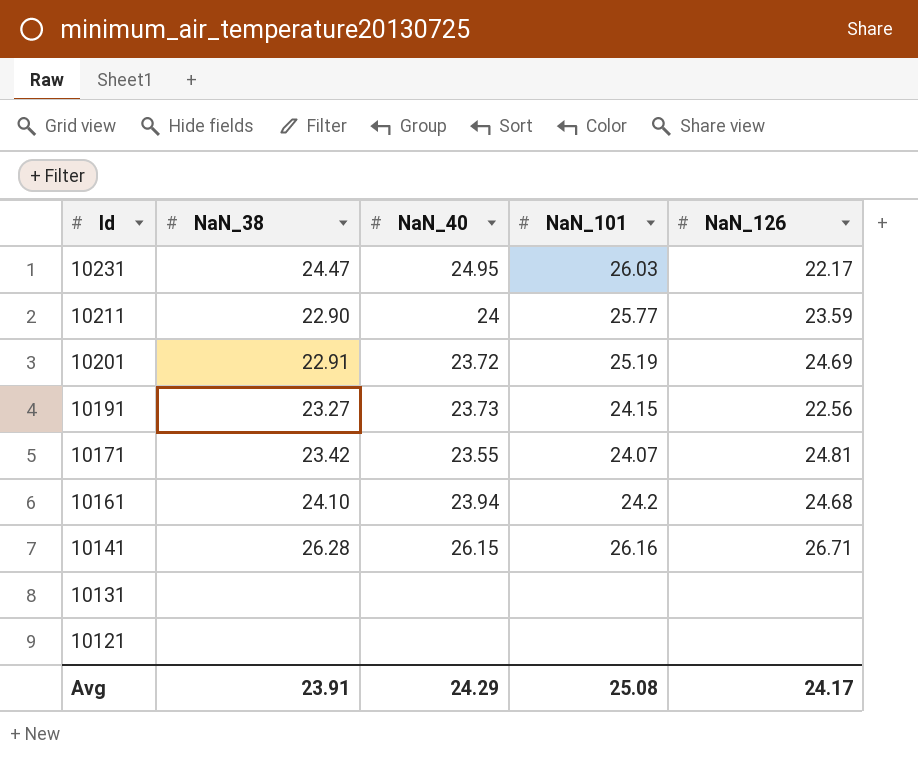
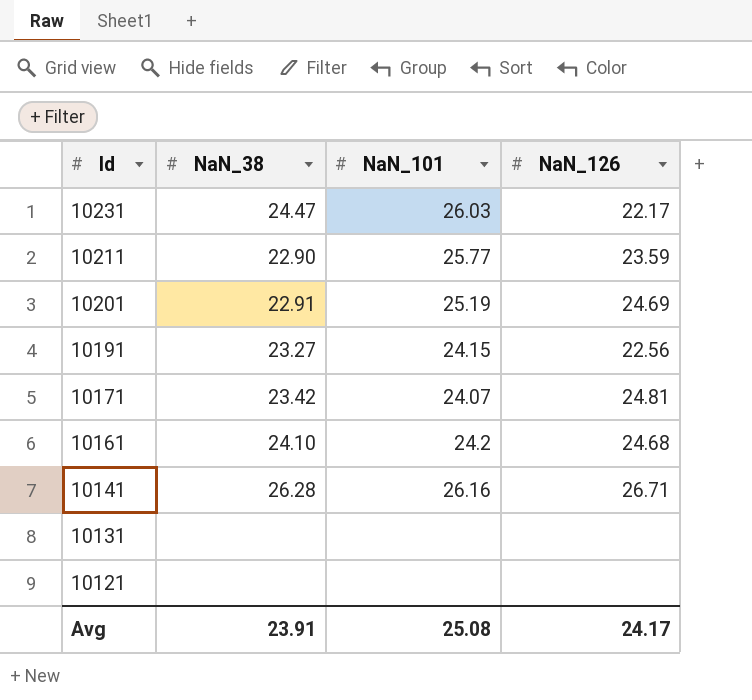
column NaN_40 | position: 3 -> none

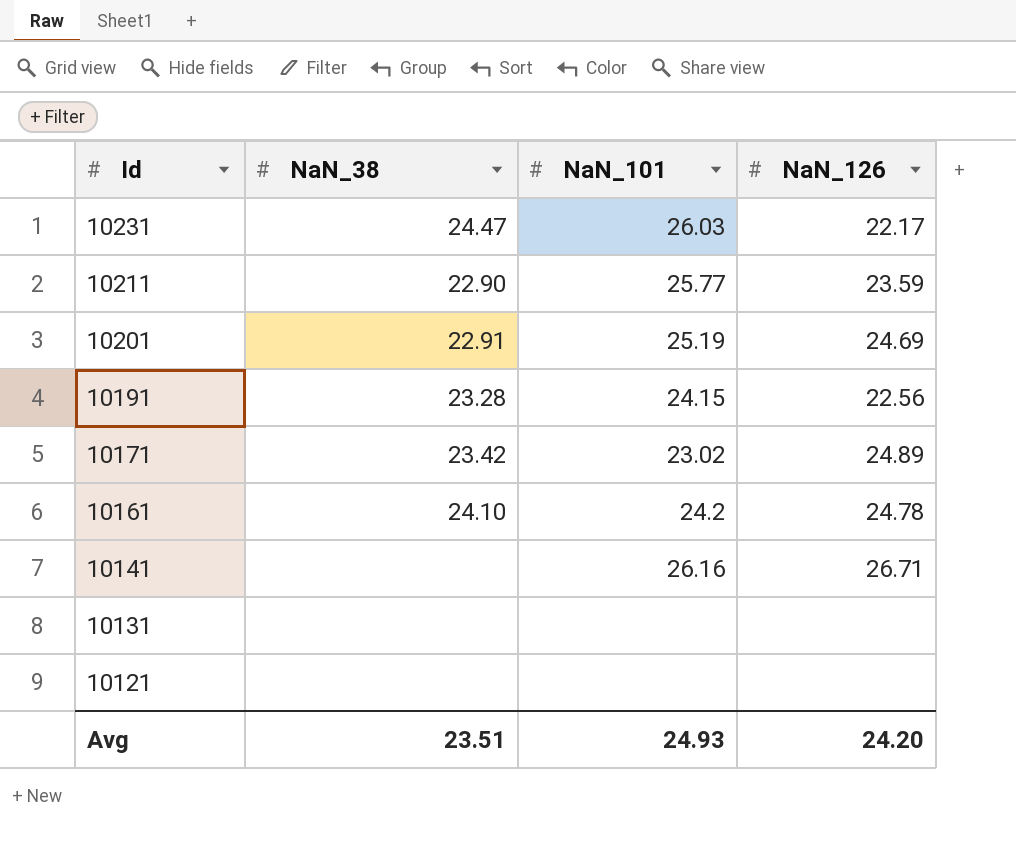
10191 | NaN_38: 23.27 -> 23.28
10171 | NaN_101: 24.07 -> 23.02
10171 | NaN_126: 24.81 -> 24.89
10161 | NaN_126: 24.68 -> 24.78
10141 | NaN_38: 26.28 -> none
Avg | NaN_38: 23.91 -> 23.51
Avg | NaN_101: 25.08 -> 24.93
Avg | NaN_126: 24.17 -> 24.20

